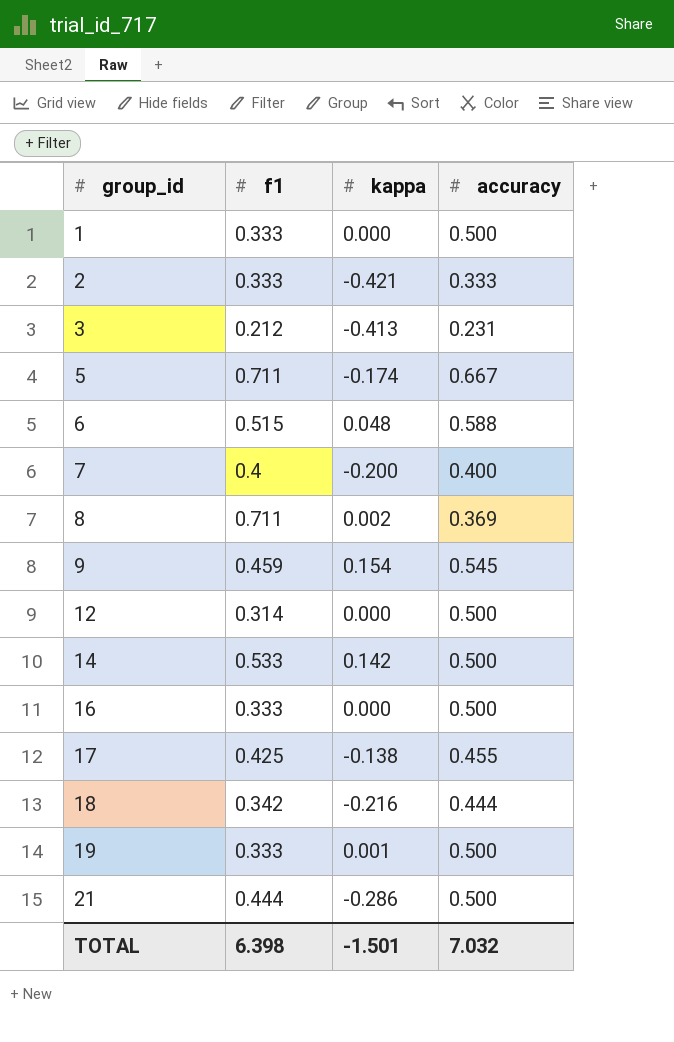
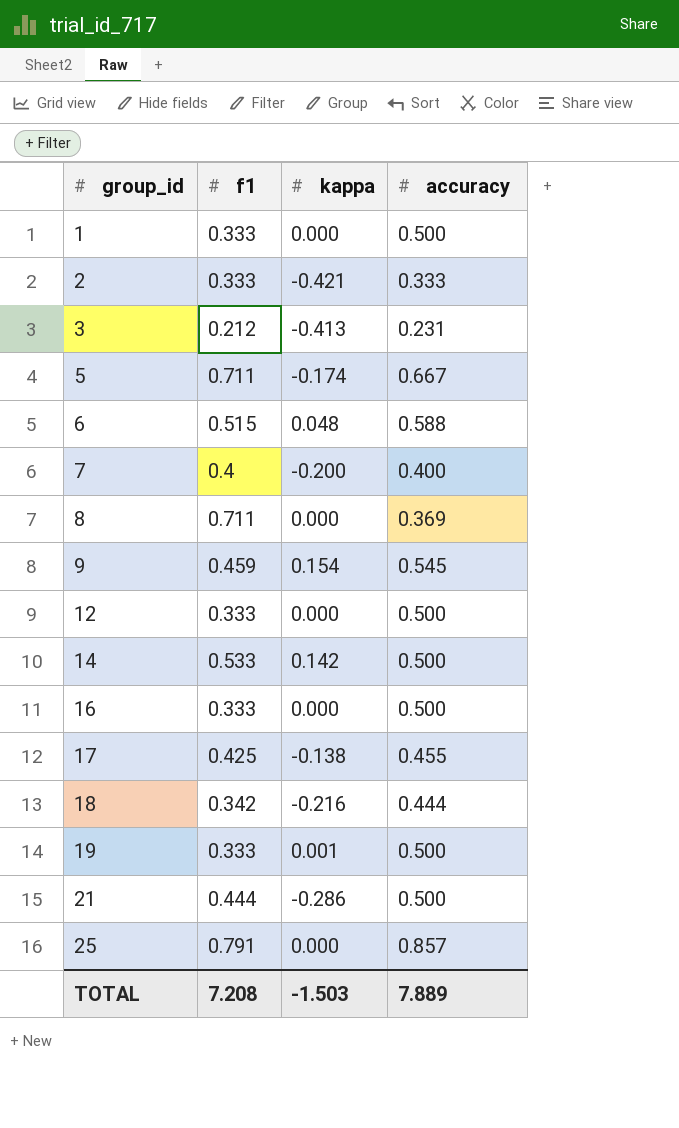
8 | kappa: 0.002 -> 0.000
12 | f1: 0.314 -> 0.333
row 25: none -> 0.791 | 0.000 | 0.857
TOTAL | f1: 6.398 -> 7.208
TOTAL | kappa: -1.501 -> -1.503
TOTAL | accuracy: 7.032 -> 7.889

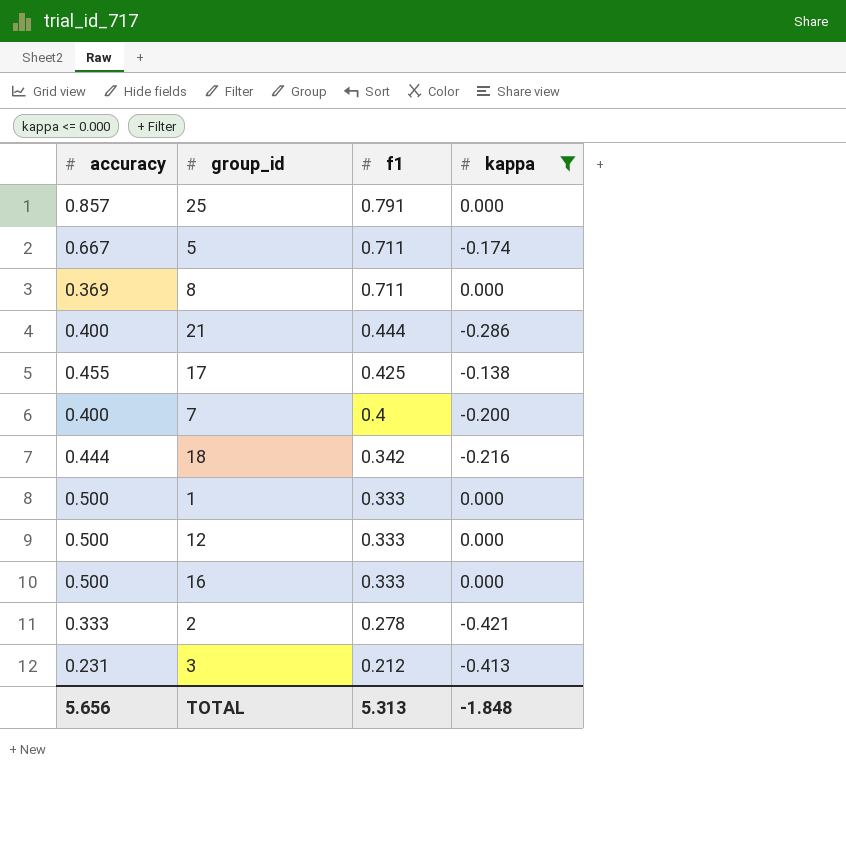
filter: none -> kappa <= 0.000
row order: group_id ascending -> f1 descending
column accuracy | position: 4 -> 1
21 | accuracy: 0.500 -> 0.400
2 | f1: 0.333 -> 0.278
TOTAL | accuracy: 7.889 -> 5.656
TOTAL | f1: 7.208 -> 5.313
TOTAL | kappa: -1.503 -> -1.848

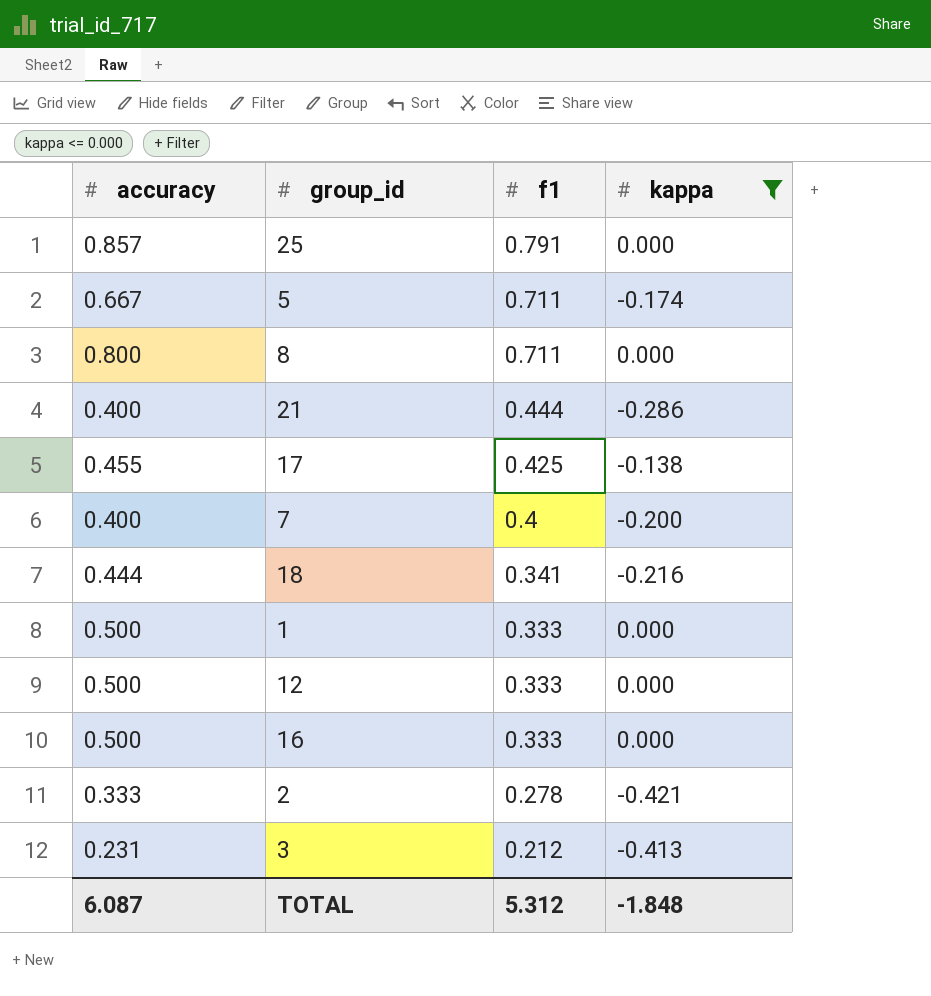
8 | accuracy: 0.369 -> 0.800
18 | f1: 0.342 -> 0.341
TOTAL | accuracy: 5.656 -> 6.087
TOTAL | f1: 5.313 -> 5.312

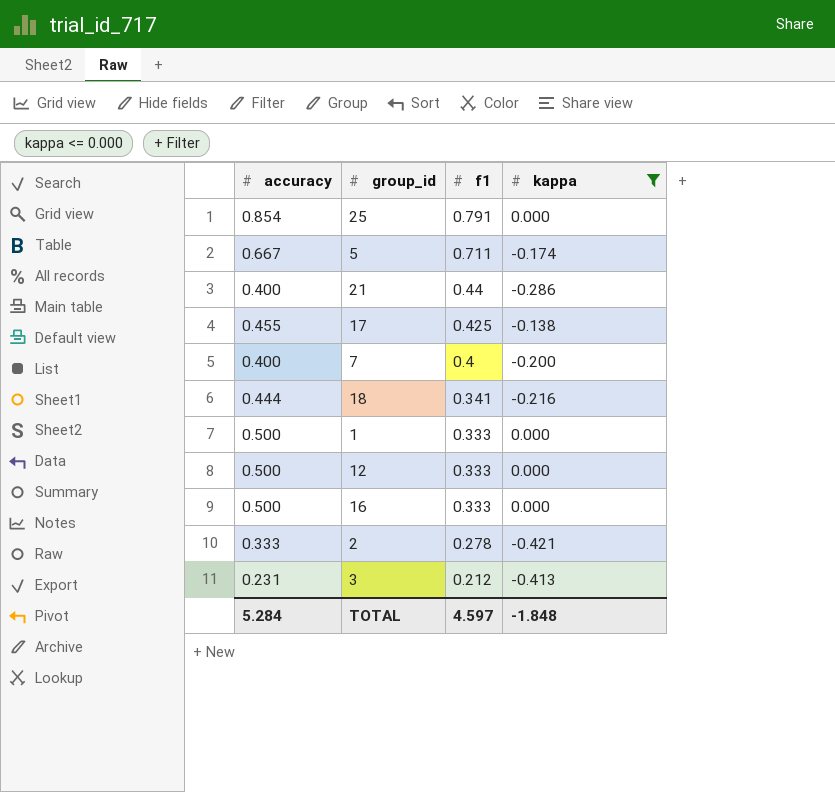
row 8: 0.800 | 0.711 | 0.000 -> none
25 | accuracy: 0.857 -> 0.854
21 | f1: 0.444 -> 0.44
TOTAL | accuracy: 6.087 -> 5.284
TOTAL | f1: 5.312 -> 4.597

